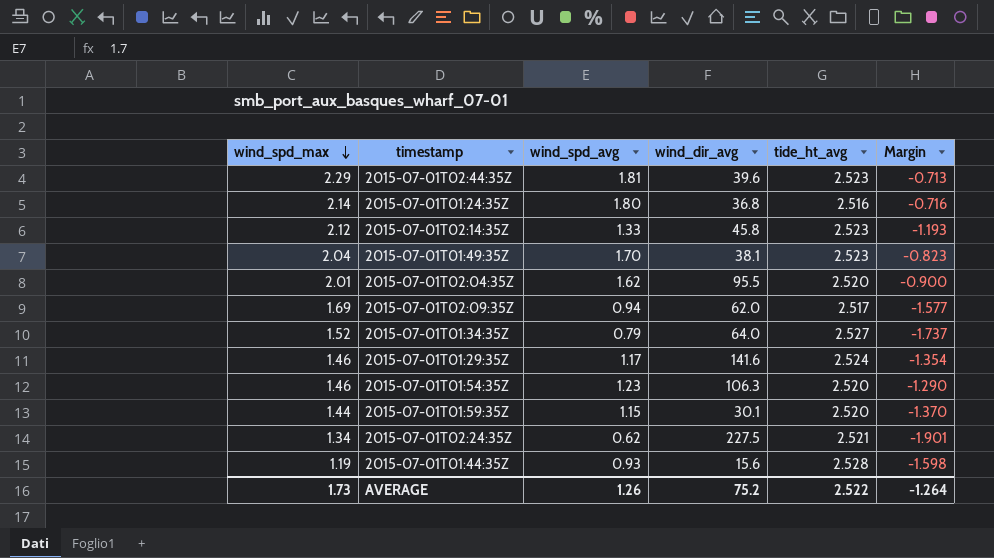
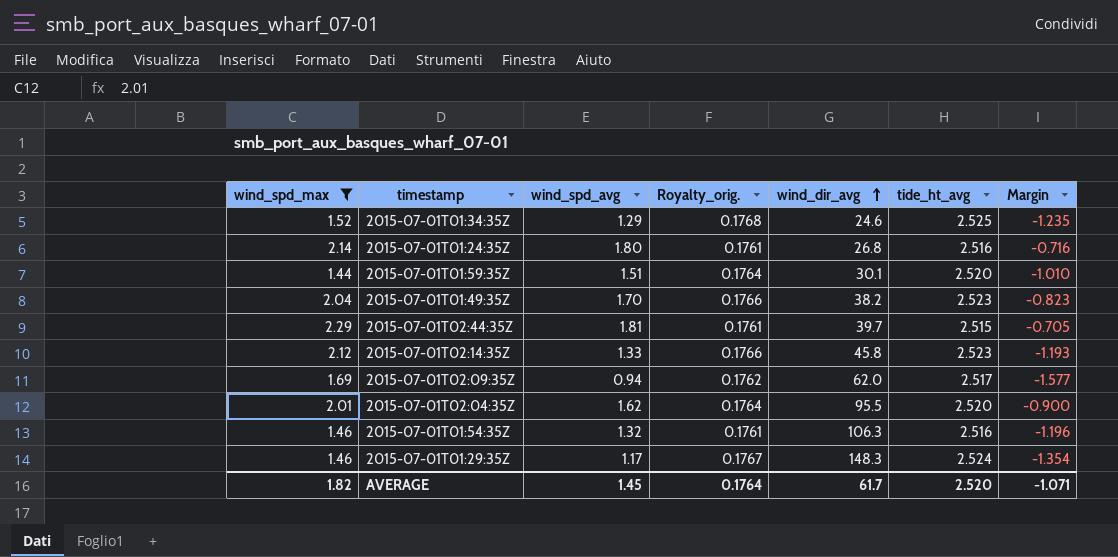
filter: none -> wind_spd_max >= 1.44
row order: wind_spd_max descending -> wind_dir_avg ascending
column Royalty_orig. | formula: none -> [tide_ht_avg] * 0.07
2015-07-01T01:34:35Z | wind_spd_avg: 0.79 -> 1.29
2015-07-01T01:34:35Z | wind_dir_avg: 64.0 -> 24.6
2015-07-01T01:34:35Z | tide_ht_avg: 2.527 -> 2.525
2015-07-01T01:34:35Z | Margin: -1.737 -> -1.235
2015-07-01T01:24:35Z | wind_dir_avg: 36.8 -> 26.8
2015-07-01T01:59:35Z | wind_spd_avg: 1.15 -> 1.51
2015-07-01T01:59:35Z | Margin: -1.370 -> -1.010
2015-07-01T01:49:35Z | wind_dir_avg: 38.1 -> 38.2
2015-07-01T02:44:35Z | wind_dir_avg: 39.6 -> 39.7
2015-07-01T02:44:35Z | tide_ht_avg: 2.523 -> 2.515
2015-07-01T02:44:35Z | Margin: -0.713 -> -0.705
2015-07-01T01:54:35Z | wind_spd_avg: 1.23 -> 1.32
2015-07-01T01:54:35Z | tide_ht_avg: 2.520 -> 2.516
2015-07-01T01:54:35Z | Margin: -1.290 -> -1.196
2015-07-01T01:29:35Z | wind_dir_avg: 141.6 -> 148.3
AVERAGE | wind_spd_max: 1.73 -> 1.82
AVERAGE | wind_spd_avg: 1.26 -> 1.45
AVERAGE | wind_dir_avg: 75.2 -> 61.7
AVERAGE | tide_ht_avg: 2.522 -> 2.520
AVERAGE | Margin: -1.264 -> -1.071

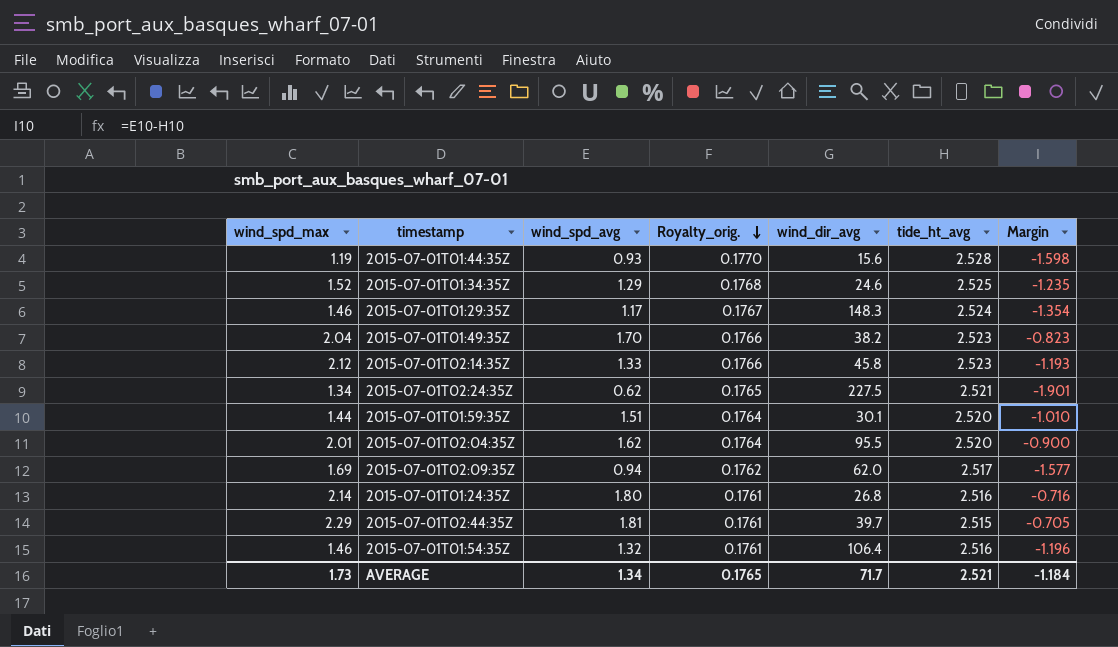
filter: wind_spd_max >= 1.44 -> none
row order: wind_dir_avg ascending -> Royalty_orig. descending
2015-07-01T01:54:35Z | wind_dir_avg: 106.3 -> 106.4
AVERAGE | wind_spd_max: 1.82 -> 1.73
AVERAGE | wind_spd_avg: 1.45 -> 1.34
AVERAGE | Royalty_orig.: 0.1764 -> 0.1765
AVERAGE | wind_dir_avg: 61.7 -> 71.7
AVERAGE | tide_ht_avg: 2.520 -> 2.521
AVERAGE | Margin: -1.071 -> -1.184

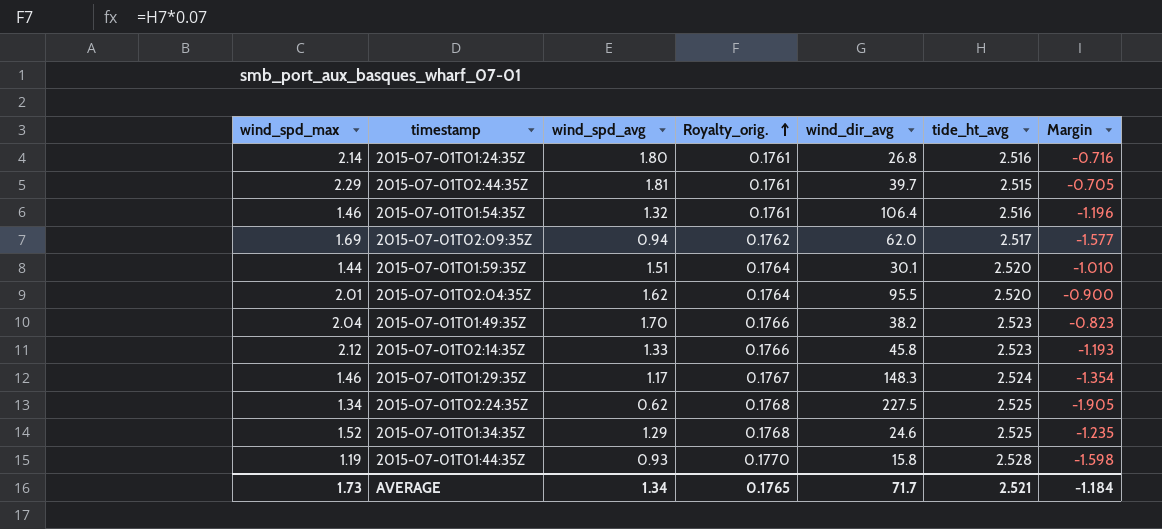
row order: Royalty_orig. descending -> Royalty_orig. ascending
2015-07-01T02:24:35Z | Royalty_orig.: 0.1765 -> 0.1768
2015-07-01T02:24:35Z | tide_ht_avg: 2.521 -> 2.525
2015-07-01T02:24:35Z | Margin: -1.901 -> -1.905
2015-07-01T01:44:35Z | wind_dir_avg: 15.6 -> 15.8

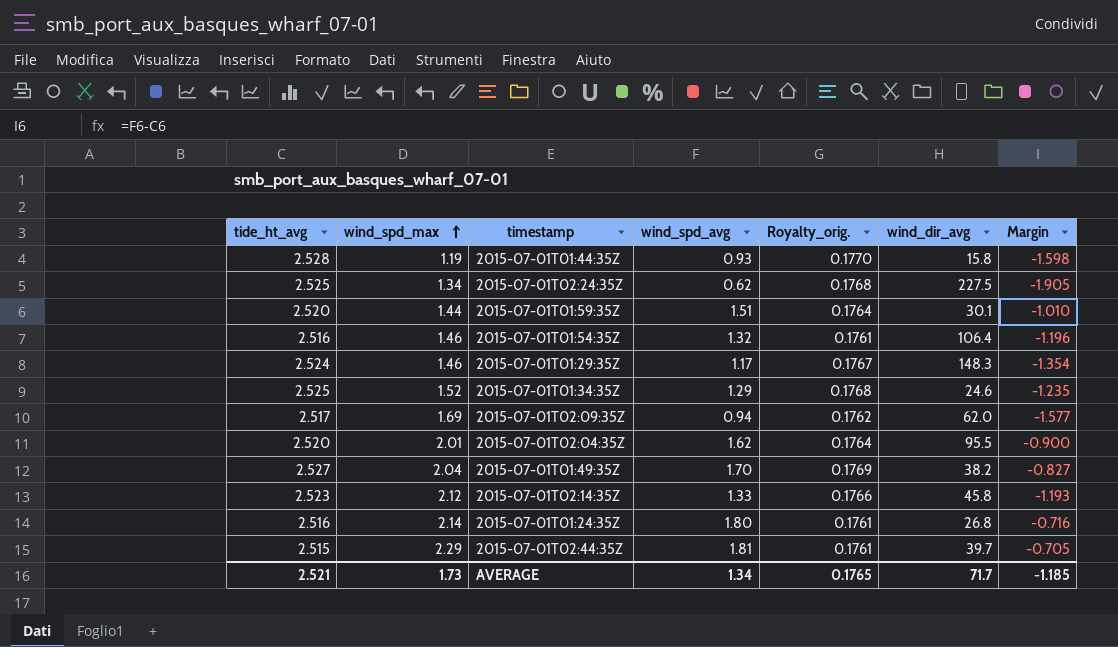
row order: Royalty_orig. ascending -> wind_spd_max ascending
column tide_ht_avg | position: 6 -> 1
2015-07-01T01:49:35Z | tide_ht_avg: 2.523 -> 2.527
2015-07-01T01:49:35Z | Royalty_orig.: 0.1766 -> 0.1769
2015-07-01T01:49:35Z | Margin: -0.823 -> -0.827
AVERAGE | Margin: -1.184 -> -1.185

